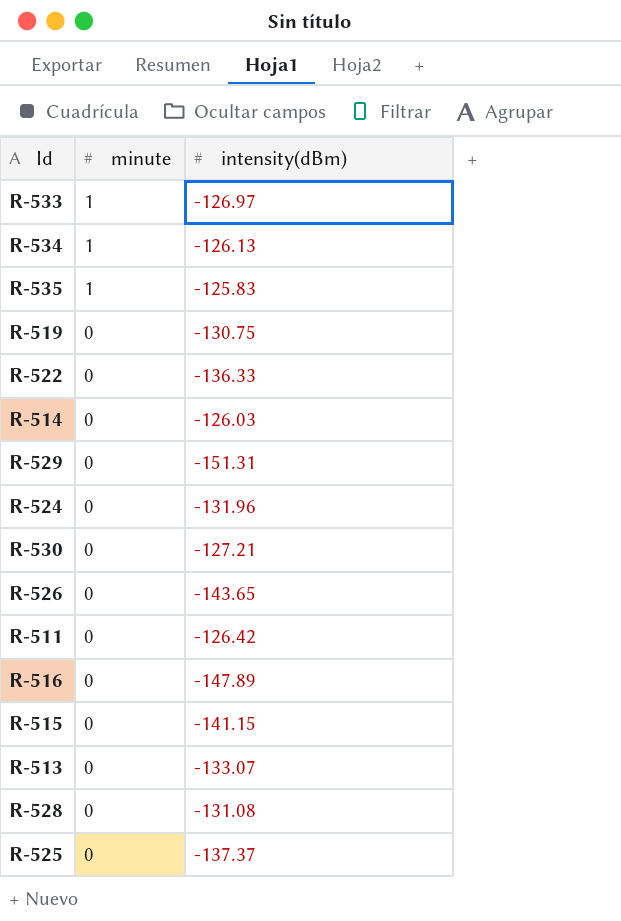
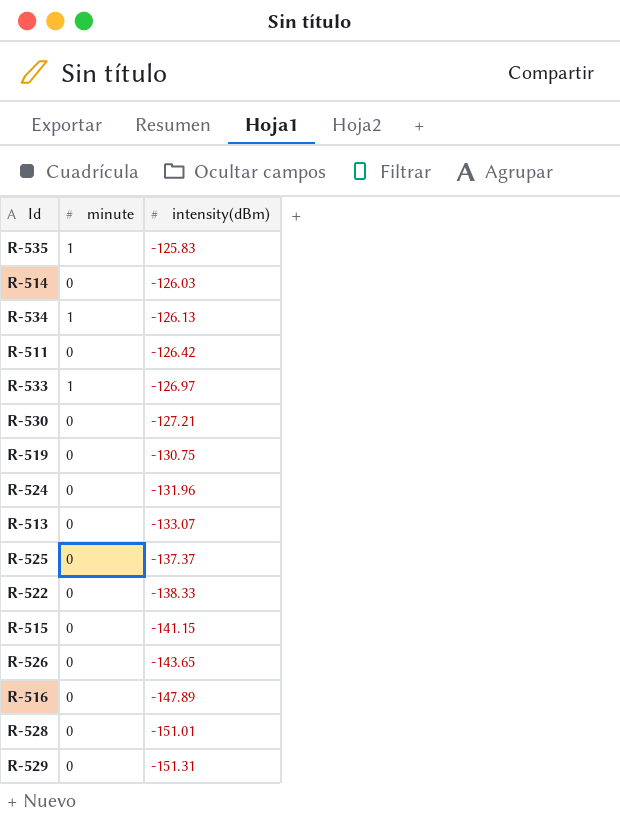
row order: minute descending -> intensity(dBm) descending
R-522 | intensity(dBm): -136.33 -> -138.33
R-528 | intensity(dBm): -131.08 -> -151.01

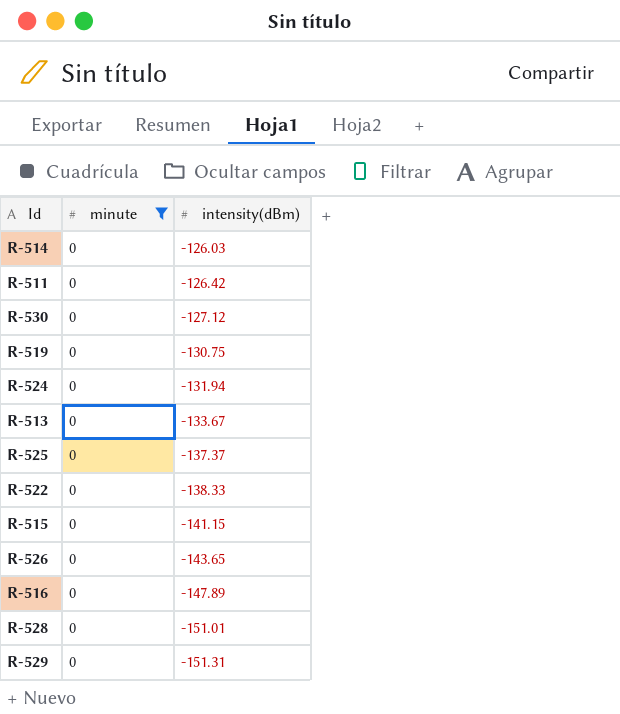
filter: none -> minute = 0
R-530 | intensity(dBm): -127.21 -> -127.12
R-524 | intensity(dBm): -131.96 -> -131.94
R-513 | intensity(dBm): -133.07 -> -133.67

